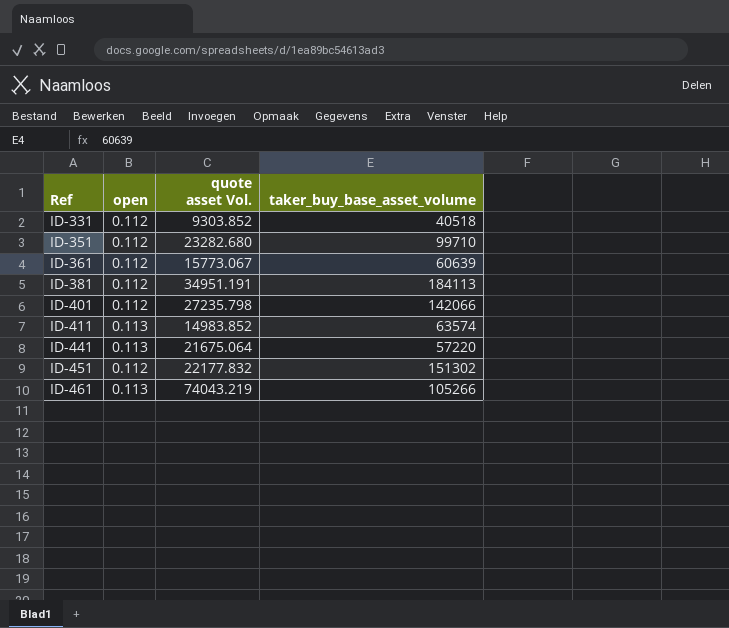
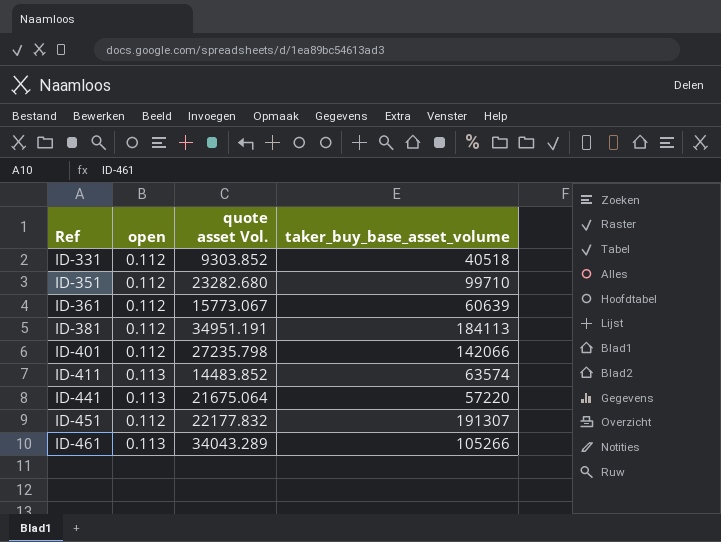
ID-411 | quote asset Vol.: 14983.852 -> 14483.852
ID-451 | taker_buy_base_asset_volume: 151302 -> 191307
ID-461 | quote asset Vol.: 74043.219 -> 34043.289

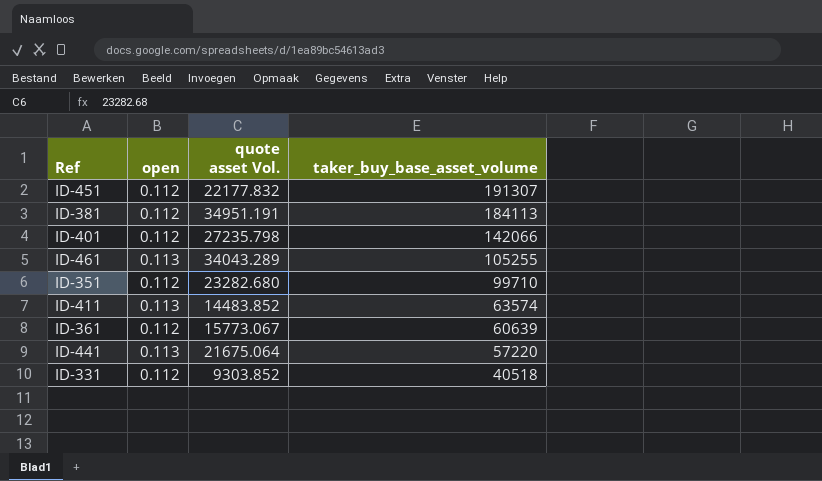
row order: Ref ascending -> taker_buy_base_asset_volume descending
ID-461 | taker_buy_base_asset_volume: 105266 -> 105255

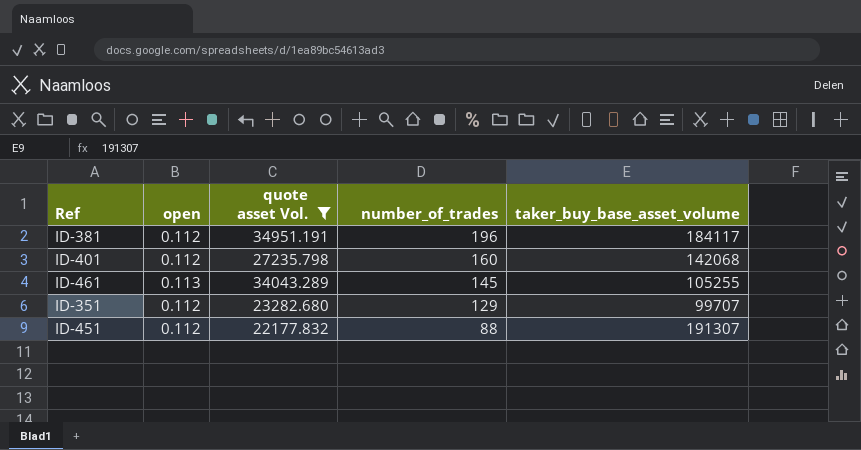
filter: none -> quote asset Vol. >= 22177.832
row order: taker_buy_base_asset_volume descending -> number_of_trades descending
column number_of_trades | position: none -> 4
ID-381 | taker_buy_base_asset_volume: 184113 -> 184117
ID-401 | taker_buy_base_asset_volume: 142066 -> 142068
ID-351 | taker_buy_base_asset_volume: 99710 -> 99707

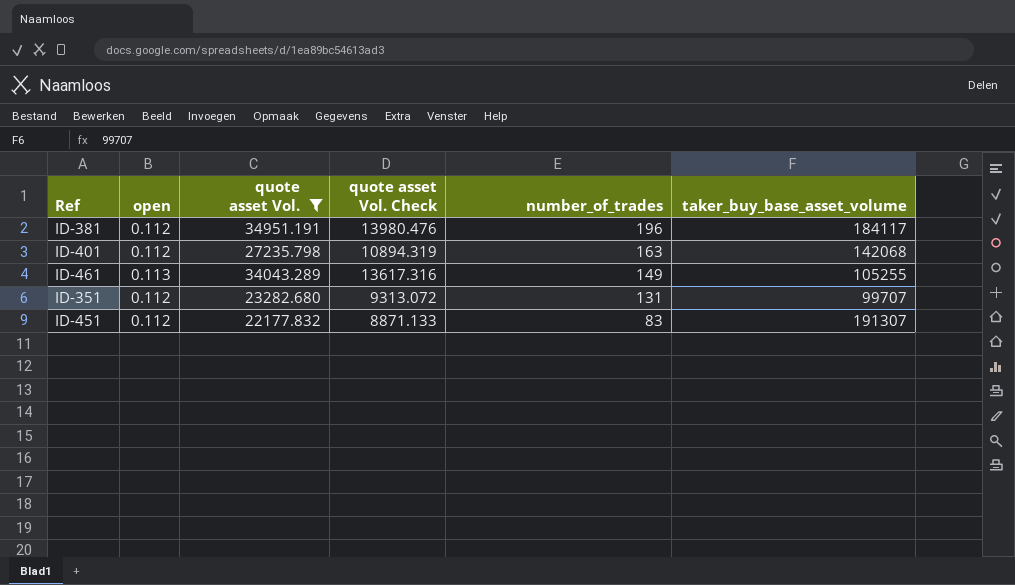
column quote asset Vol. Check | formula: none -> [quote asset Vol.] * 0.4
ID-401 | number_of_trades: 160 -> 163
ID-461 | number_of_trades: 145 -> 149
ID-351 | number_of_trades: 129 -> 131
ID-451 | number_of_trades: 88 -> 83

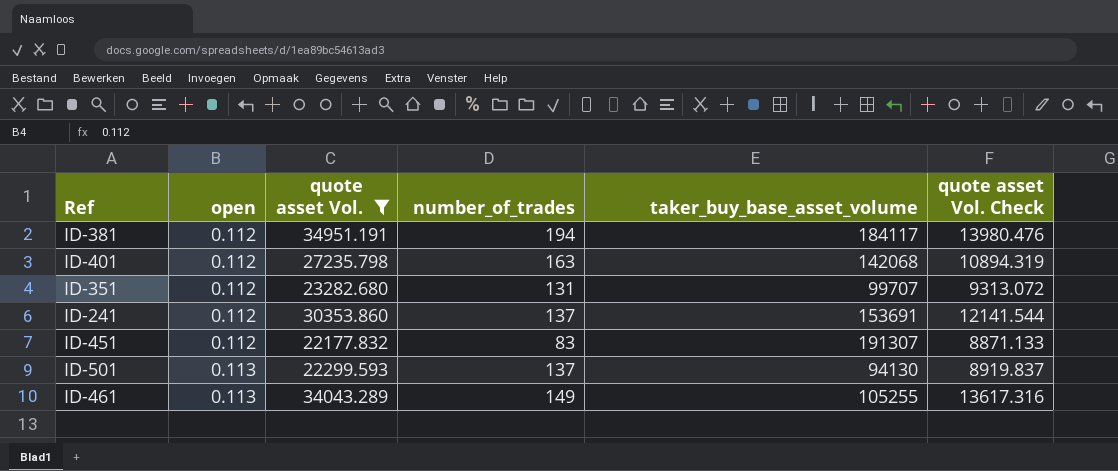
row order: number_of_trades descending -> open ascending
column quote asset Vol. Check | position: 4 -> 6
ID-381 | number_of_trades: 196 -> 194
row ID-241: none -> 0.112 | 30353.860 | 137 | 153691 | 12141.544
row ID-501: none -> 0.113 | 22299.593 | 137 | 94130 | 8919.837

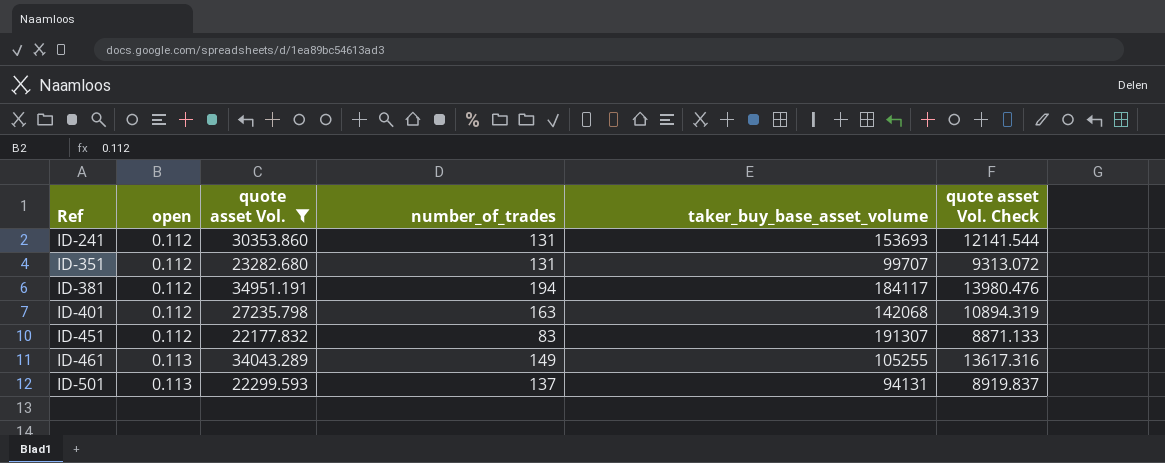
row order: open ascending -> Ref ascending
ID-241 | number_of_trades: 137 -> 131
ID-241 | taker_buy_base_asset_volume: 153691 -> 153693
ID-501 | taker_buy_base_asset_volume: 94130 -> 94131

